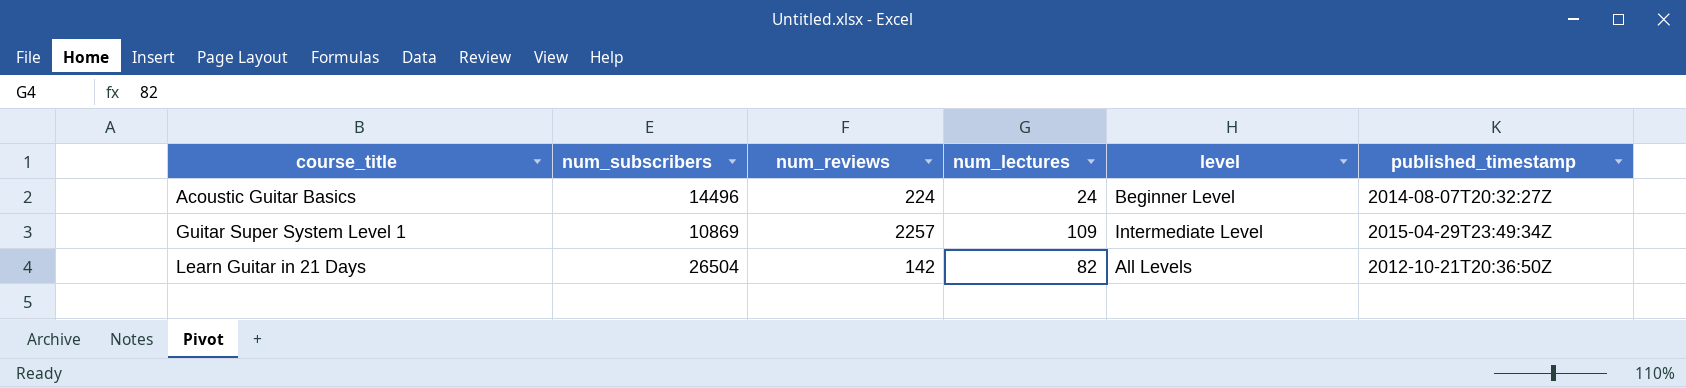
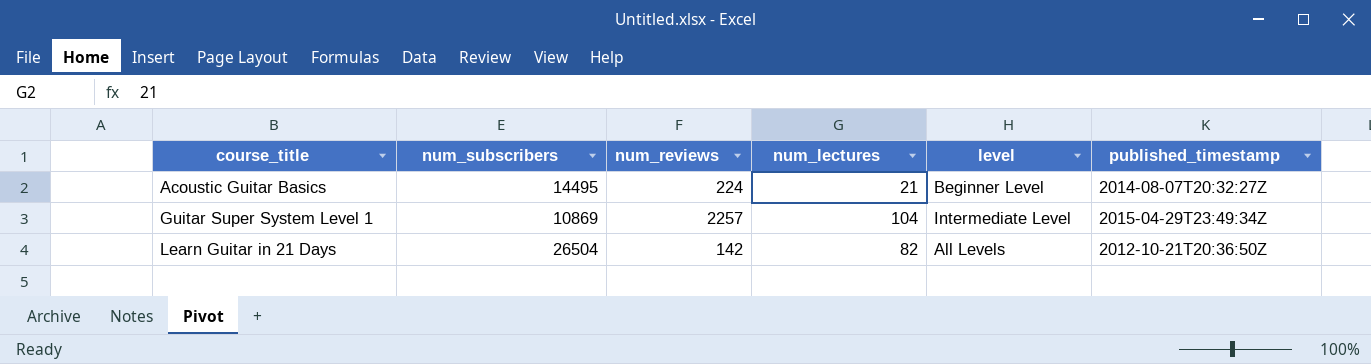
Acoustic Guitar Basics | num_subscribers: 14496 -> 14495
Acoustic Guitar Basics | num_lectures: 24 -> 21
Guitar Super System Level 1 | num_lectures: 109 -> 104

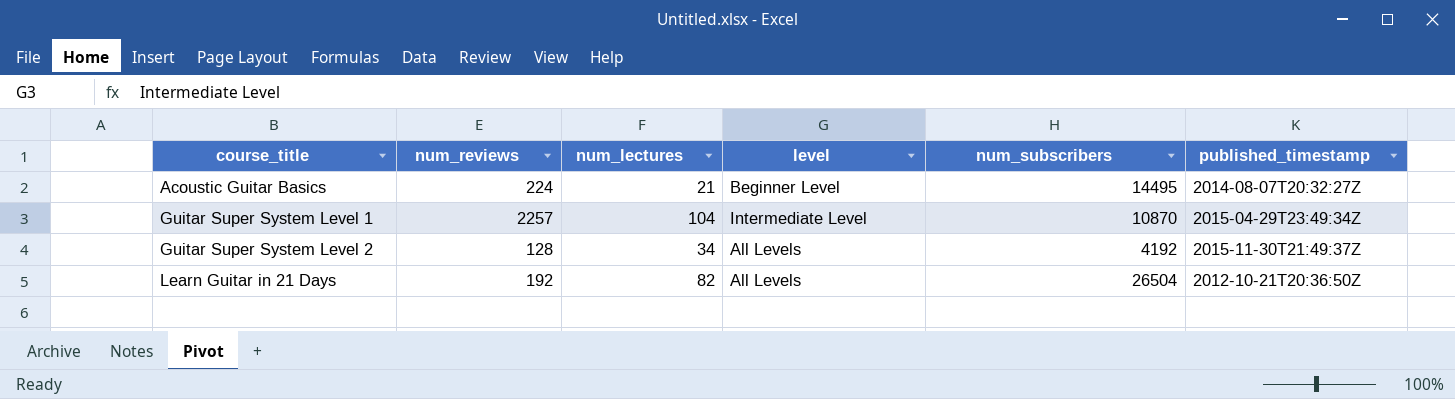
column num_subscribers | position: 2 -> 5
Guitar Super System Level 1 | num_subscribers: 10869 -> 10870
row Guitar Super System Level 2: none -> 128 | 34 | All Levels | 4192 | 2015-11-30T21:49:37Z
Learn Guitar in 21 Days | num_reviews: 142 -> 192

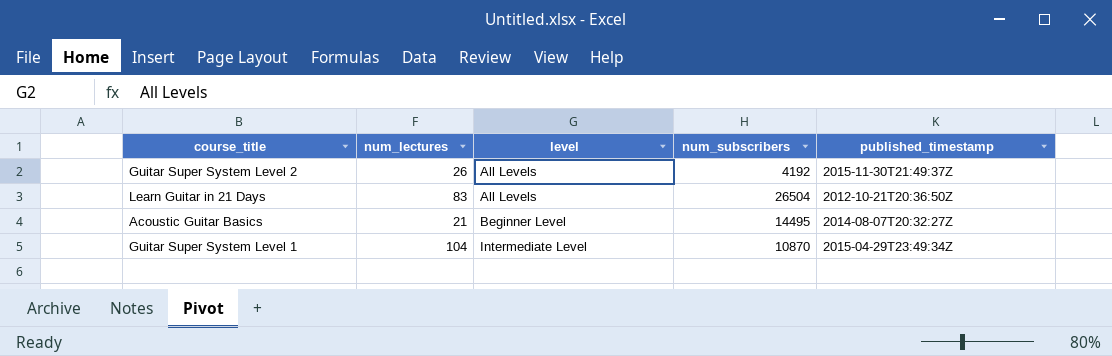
row order: course_title ascending -> level ascending
column num_reviews | position: 2 -> none
Guitar Super System Level 2 | num_lectures: 34 -> 26
Learn Guitar in 21 Days | num_lectures: 82 -> 83

